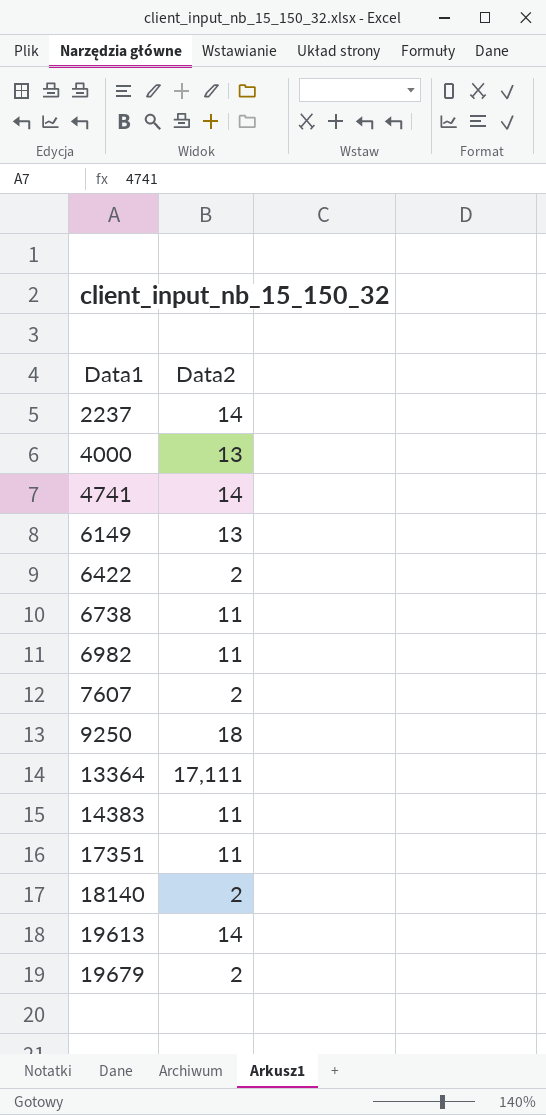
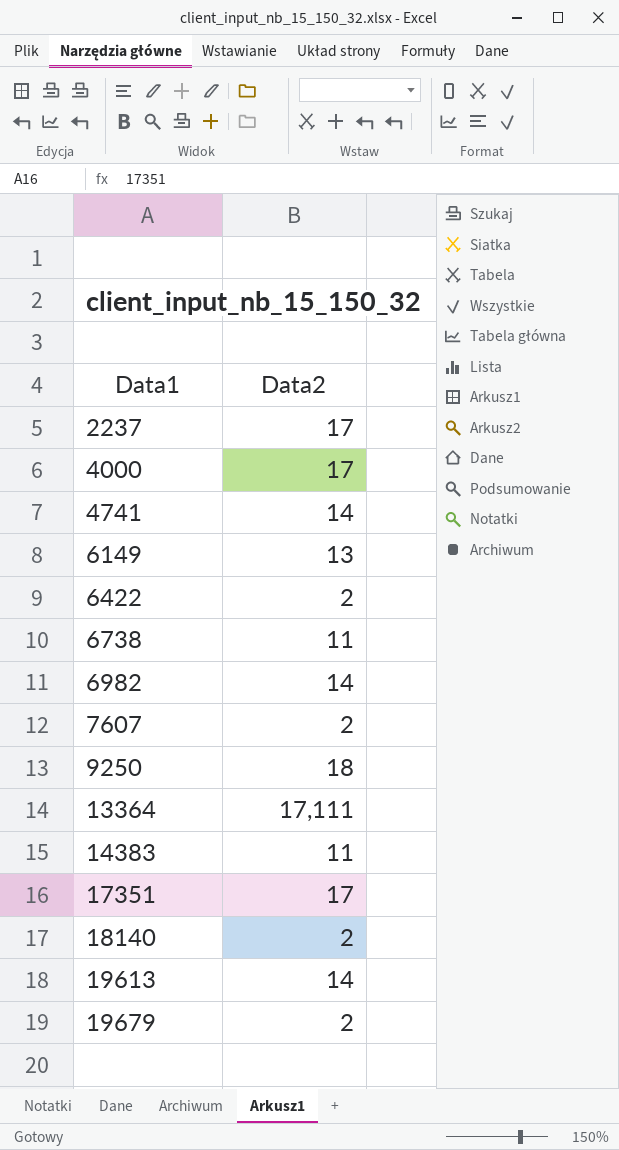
2237 | Data2: 14 -> 17
4000 | Data2: 13 -> 17
6982 | Data2: 11 -> 14
17351 | Data2: 11 -> 17

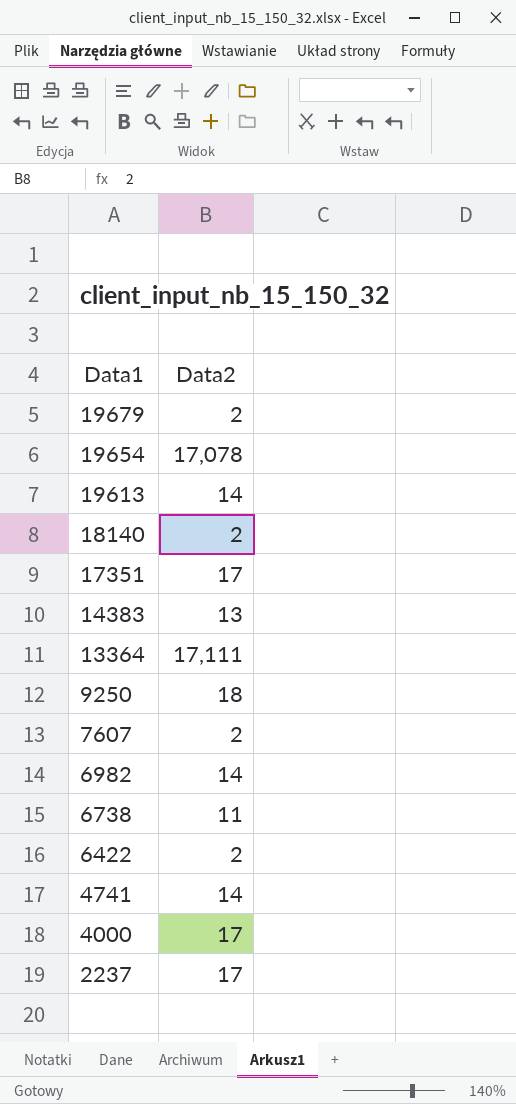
row order: Data1 ascending -> Data1 descending
row 6149: 13 -> none
row 19654: none -> 17,078
14383 | Data2: 11 -> 13

